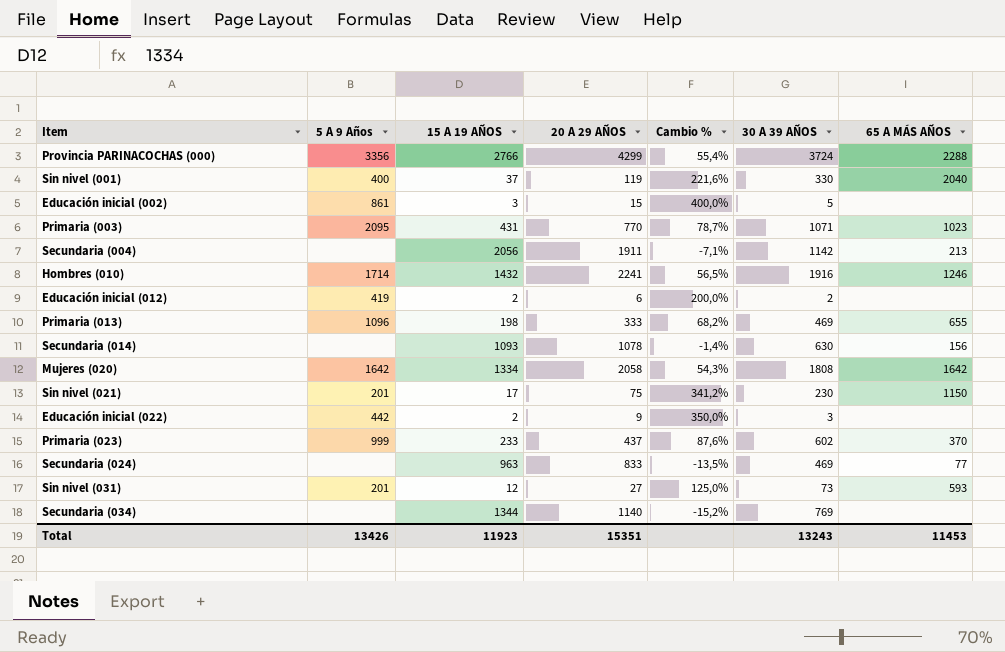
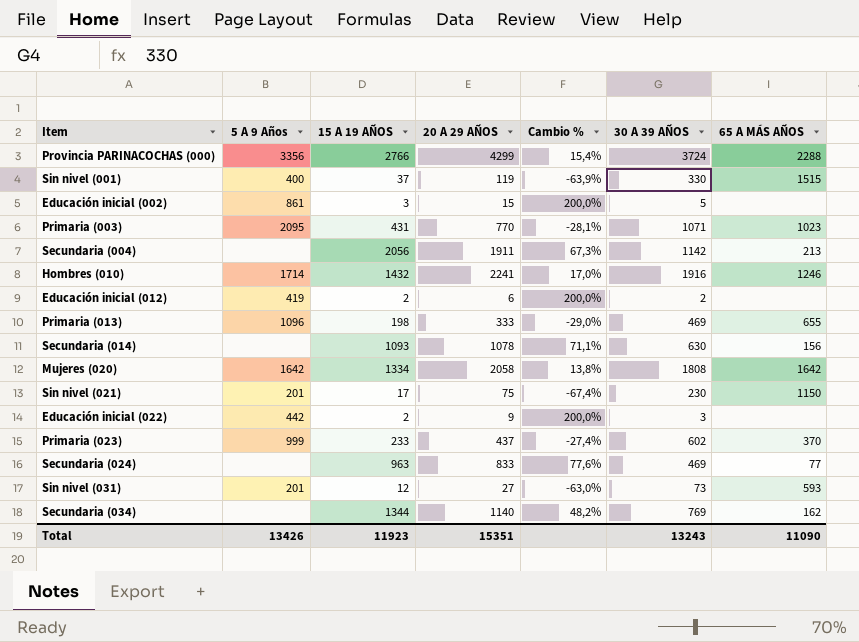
column Cambio % | formula: ([20 A 29 AÑOS] - [15 A 19 AÑOS]) / [15 A 19 AÑOS] -> ([20 A 29 AÑOS] - [30 A 39 AÑOS]) / [30 A 39 AÑOS]
Sin nivel (001) | 65 A MÁS AÑOS: 2040 -> 1515
Secundaria (034) | 65 A MÁS AÑOS: none -> 162
Total | 65 A MÁS AÑOS: 11453 -> 11090

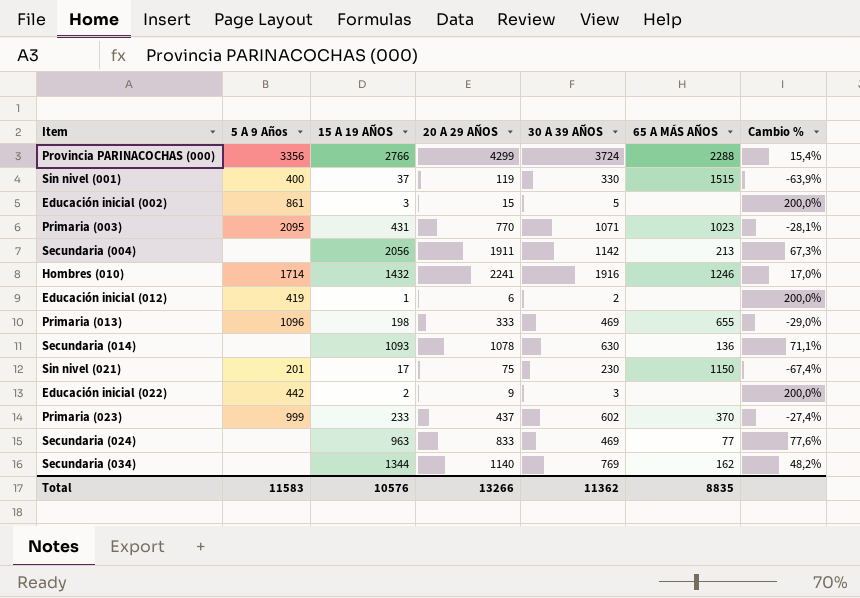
column Cambio % | position: 5 -> 7
row Mujeres (020): 1642 | 1334 | 2058 | 13,8% | 1808 | 1642 -> none
row Sin nivel (031): 201 | 12 | 27 | -63,0% | 73 | 593 -> none
Educación inicial (012) | 15 A 19 AÑOS: 2 -> 1
Secundaria (014) | 65 A MÁS AÑOS: 156 -> 136
Total | 5 A 9 Años: 13426 -> 11583
Total | 15 A 19 AÑOS: 11923 -> 10576
Total | 20 A 29 AÑOS: 15351 -> 13266
Total | 30 A 39 AÑOS: 13243 -> 11362
Total | 65 A MÁS AÑOS: 11090 -> 8835

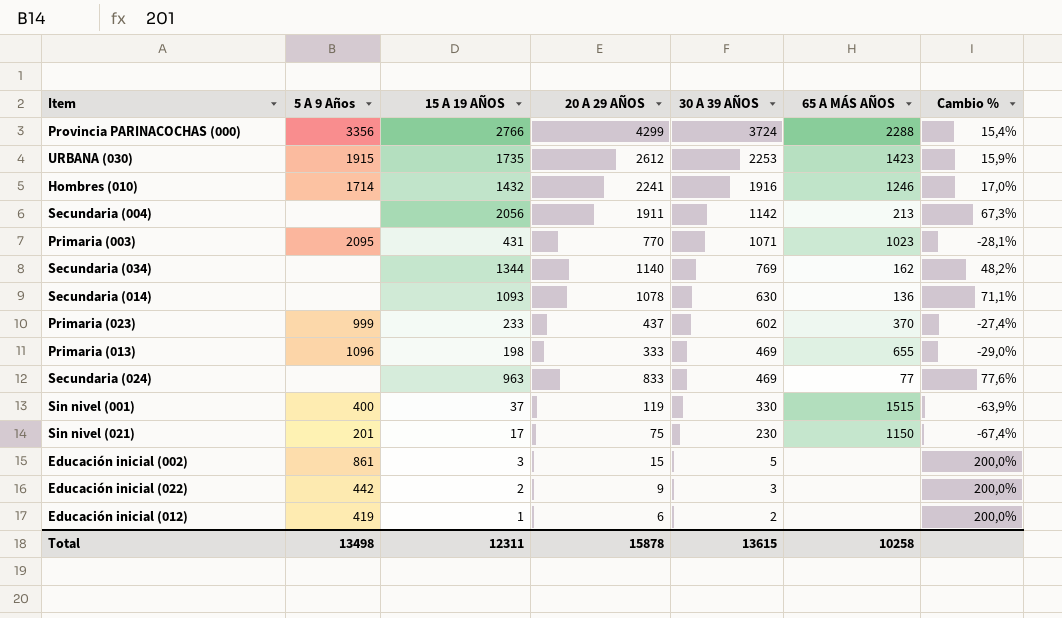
row order: none -> 30 A 39 AÑOS descending
row URBANA (030): none -> 1915 | 1735 | 2612 | 2253 | 1423 | 15,9%
Total | 5 A 9 Años: 11583 -> 13498
Total | 15 A 19 AÑOS: 10576 -> 12311
Total | 20 A 29 AÑOS: 13266 -> 15878
Total | 30 A 39 AÑOS: 11362 -> 13615
Total | 65 A MÁS AÑOS: 8835 -> 10258

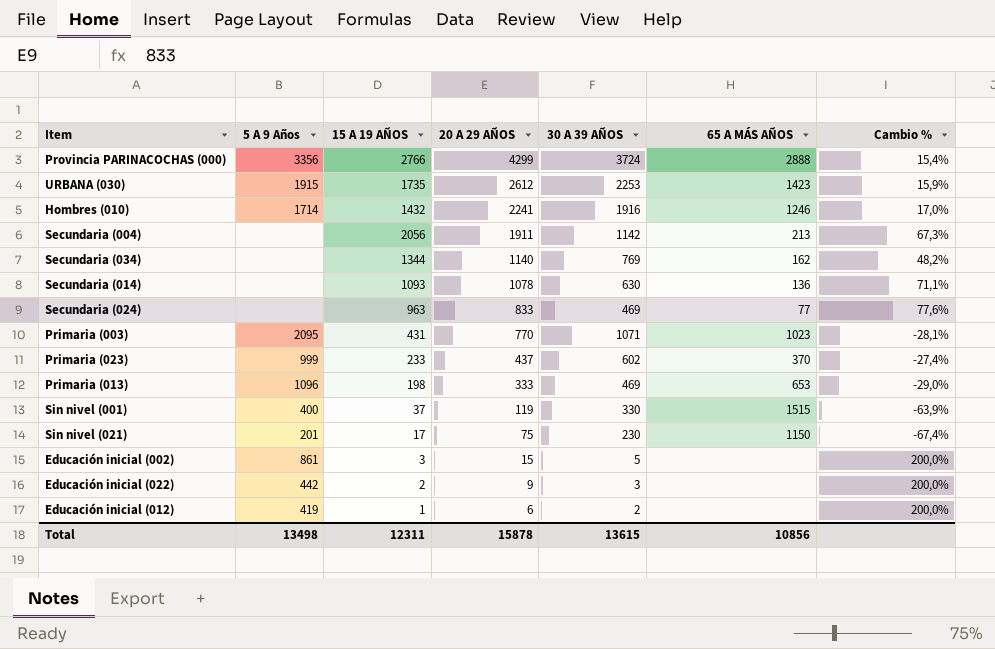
row order: 30 A 39 AÑOS descending -> 20 A 29 AÑOS descending
Provincia PARINACOCHAS (000) | 65 A MÁS AÑOS: 2288 -> 2888
Primaria (013) | 65 A MÁS AÑOS: 655 -> 653
Total | 65 A MÁS AÑOS: 10258 -> 10856

